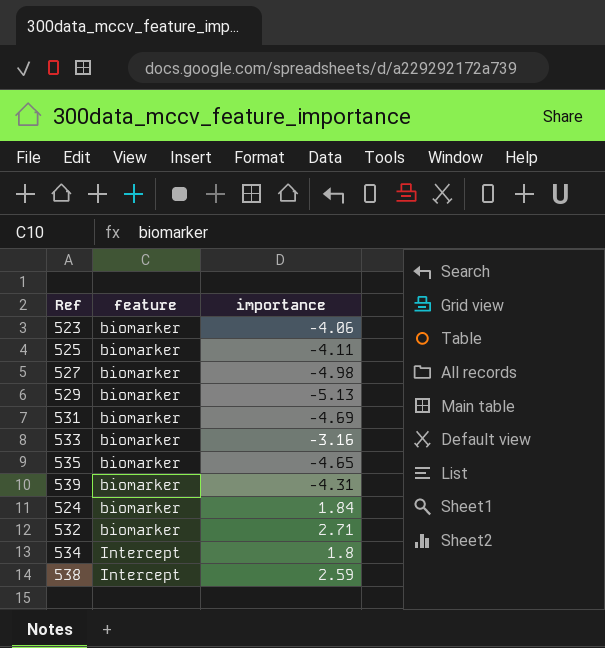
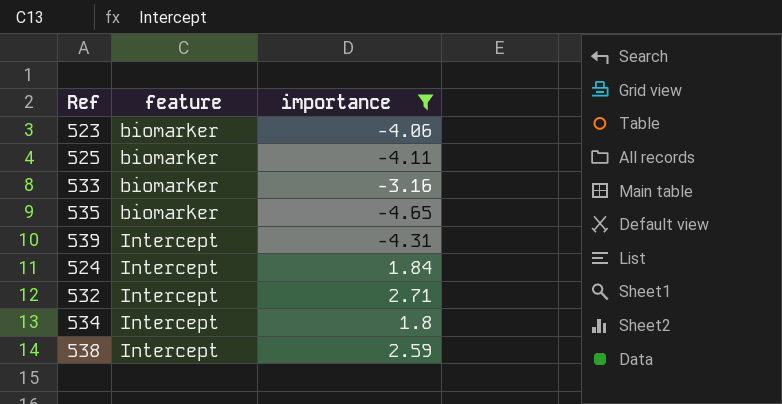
filter: none -> importance >= -4.65
539 | feature: biomarker -> Intercept
524 | feature: biomarker -> Intercept
532 | feature: biomarker -> Intercept

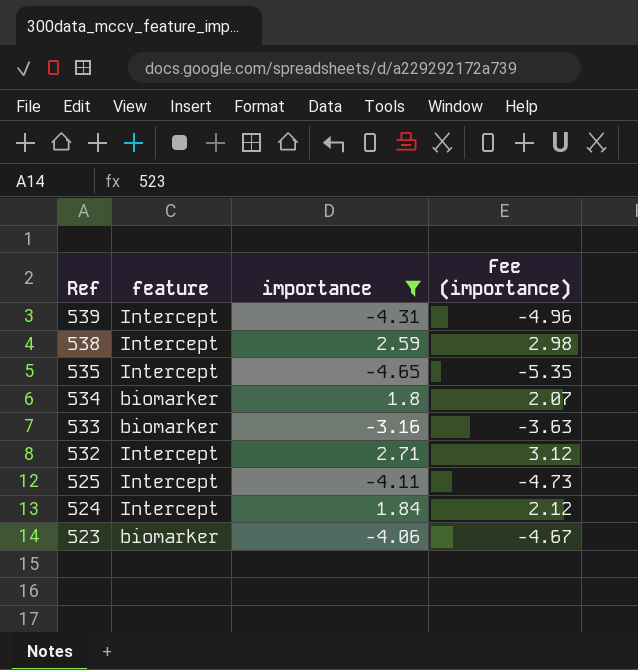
row order: feature ascending -> Ref descending
column Fee (importance) | formula: none -> [importance] * 1.15
535 | feature: biomarker -> Intercept
534 | feature: Intercept -> biomarker
525 | feature: biomarker -> Intercept

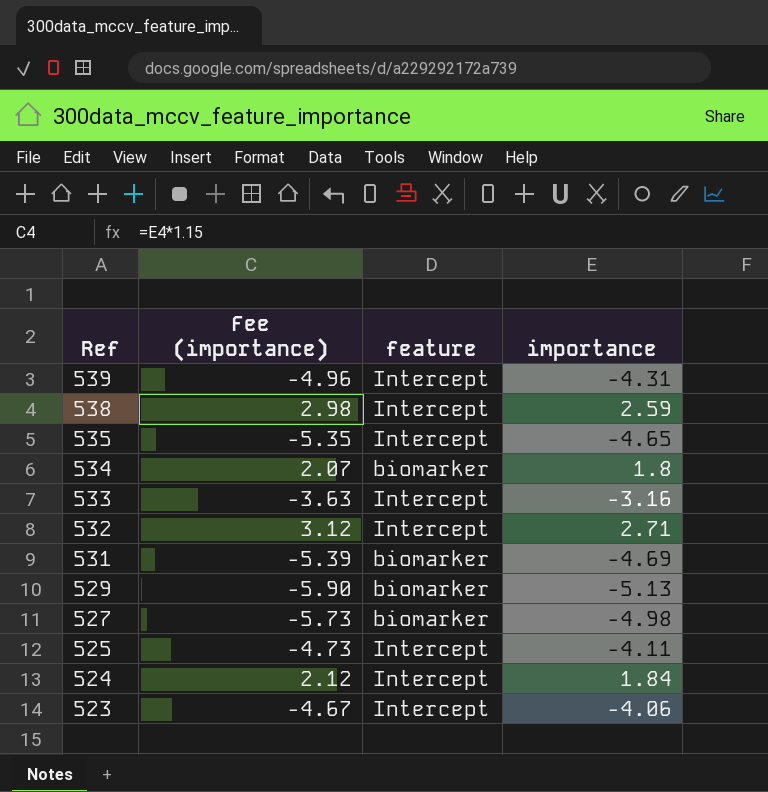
filter: importance >= -4.65 -> none
column Fee (importance) | position: 4 -> 2
533 | feature: biomarker -> Intercept
523 | feature: biomarker -> Intercept

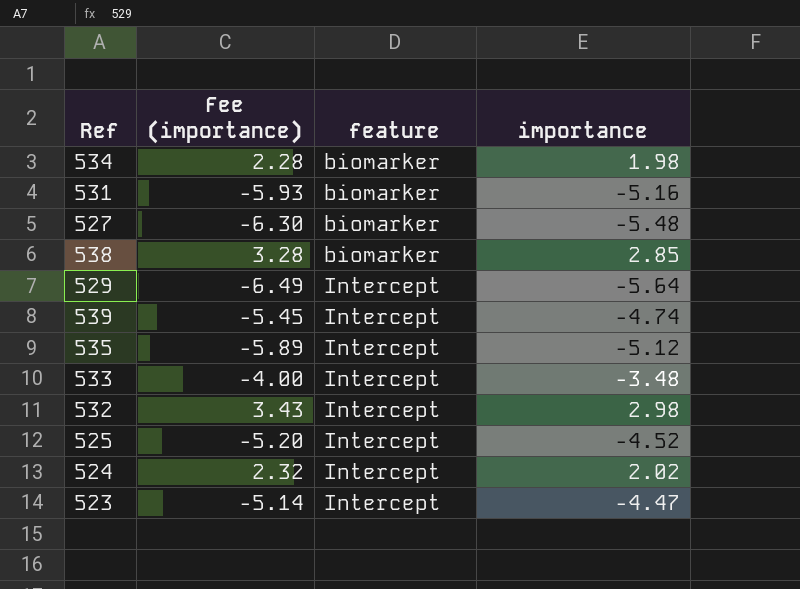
row order: Ref descending -> feature ascending
534 | Fee (importance): 2.07 -> 2.28
534 | importance: 1.8 -> 1.98
531 | Fee (importance): -5.39 -> -5.93
531 | importance: -4.69 -> -5.16
527 | Fee (importance): -5.73 -> -6.30
527 | importance: -4.98 -> -5.48
538 | Fee (importance): 2.98 -> 3.28
538 | feature: Intercept -> biomarker
538 | importance: 2.59 -> 2.85
529 | Fee (importance): -5.90 -> -6.49
529 | feature: biomarker -> Intercept
529 | importance: -5.13 -> -5.64
539 | Fee (importance): -4.96 -> -5.45
539 | importance: -4.31 -> -4.74
535 | Fee (importance): -5.35 -> -5.89
535 | importance: -4.65 -> -5.12
533 | Fee (importance): -3.63 -> -4.00
533 | importance: -3.16 -> -3.48
532 | Fee (importance): 3.12 -> 3.43
532 | importance: 2.71 -> 2.98
525 | Fee (importance): -4.73 -> -5.20
525 | importance: -4.11 -> -4.52
524 | Fee (importance): 2.12 -> 2.32
524 | importance: 1.84 -> 2.02
523 | Fee (importance): -4.67 -> -5.14
523 | importance: -4.06 -> -4.47

